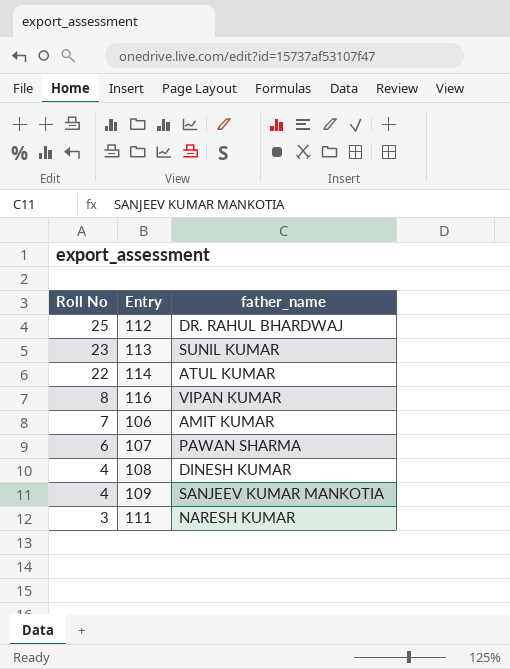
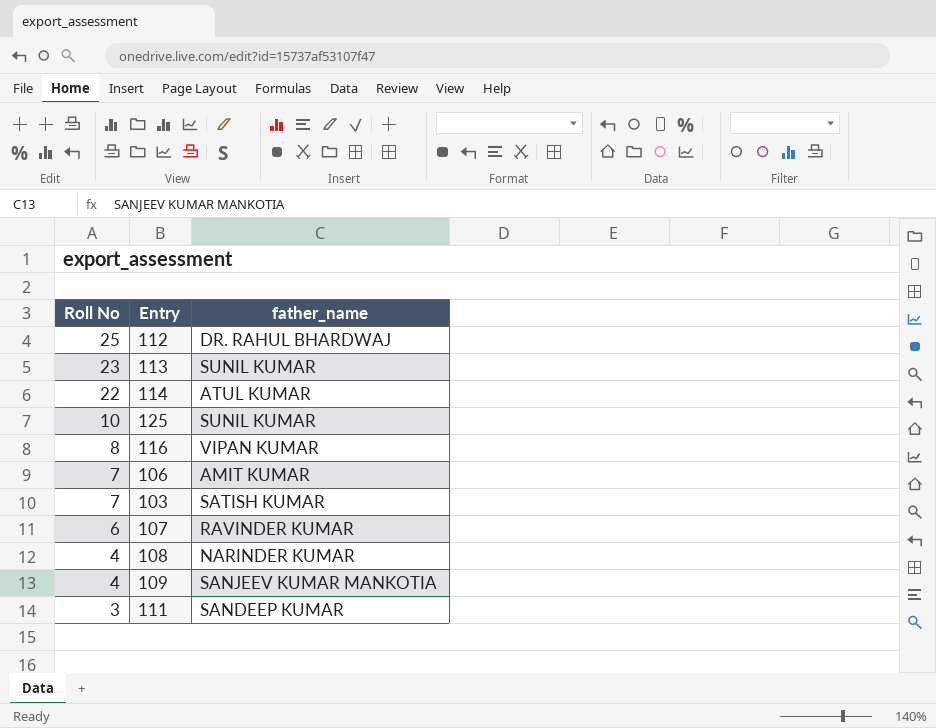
row 125: none -> 10 | SUNIL KUMAR
row 103: none -> 7 | SATISH KUMAR
107 | father_name: PAWAN SHARMA -> RAVINDER KUMAR
108 | father_name: DINESH KUMAR -> NARINDER KUMAR
111 | father_name: NARESH KUMAR -> SANDEEP KUMAR

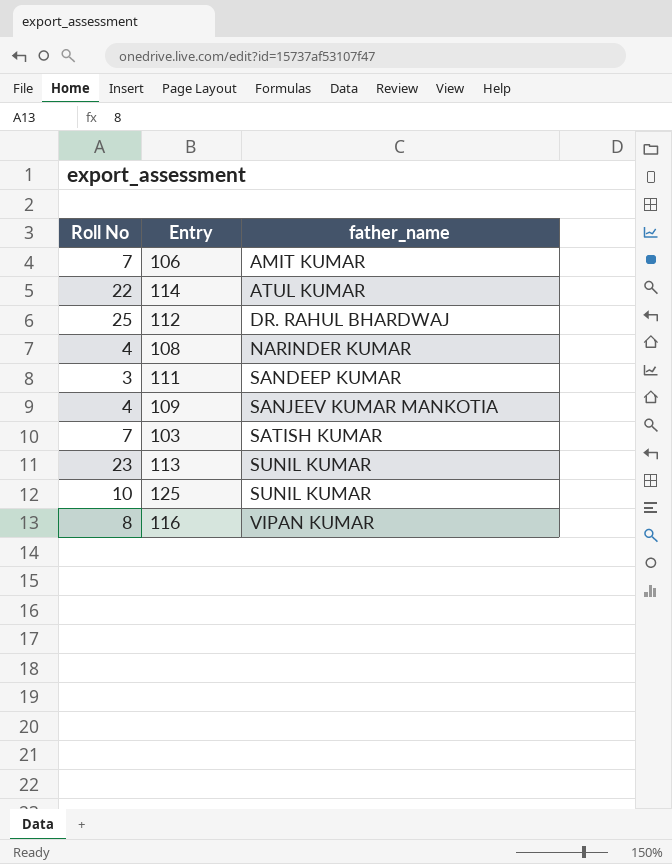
row order: Roll No descending -> father_name ascending
row 107: 6 | RAVINDER KUMAR -> none

